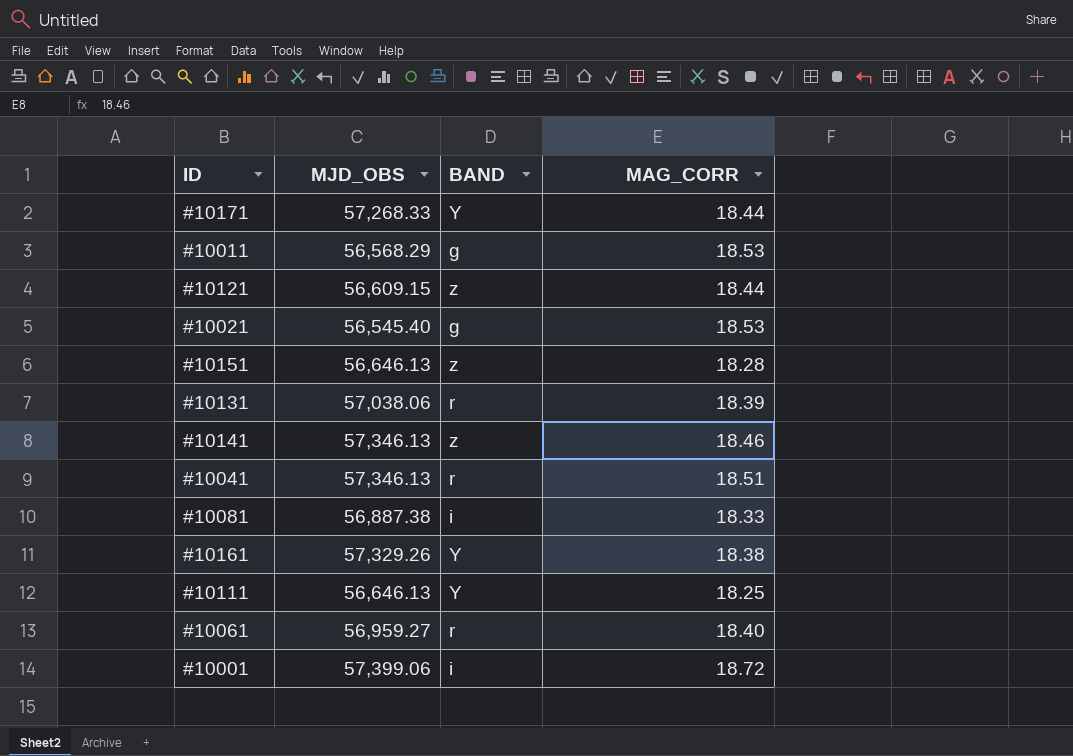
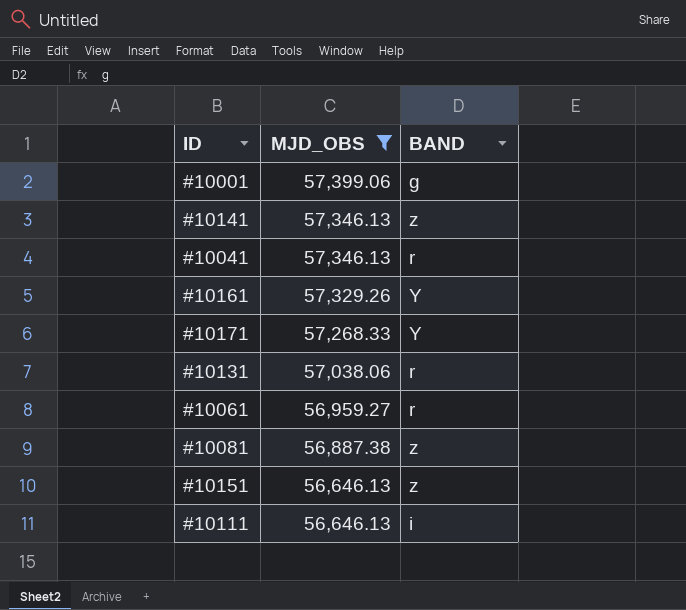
filter: none -> MJD_OBS >= 56,646.13
row order: none -> MJD_OBS descending
column MAG_CORR | position: 4 -> none
#10001 | BAND: i -> g
#10081 | BAND: i -> z
#10111 | BAND: Y -> i

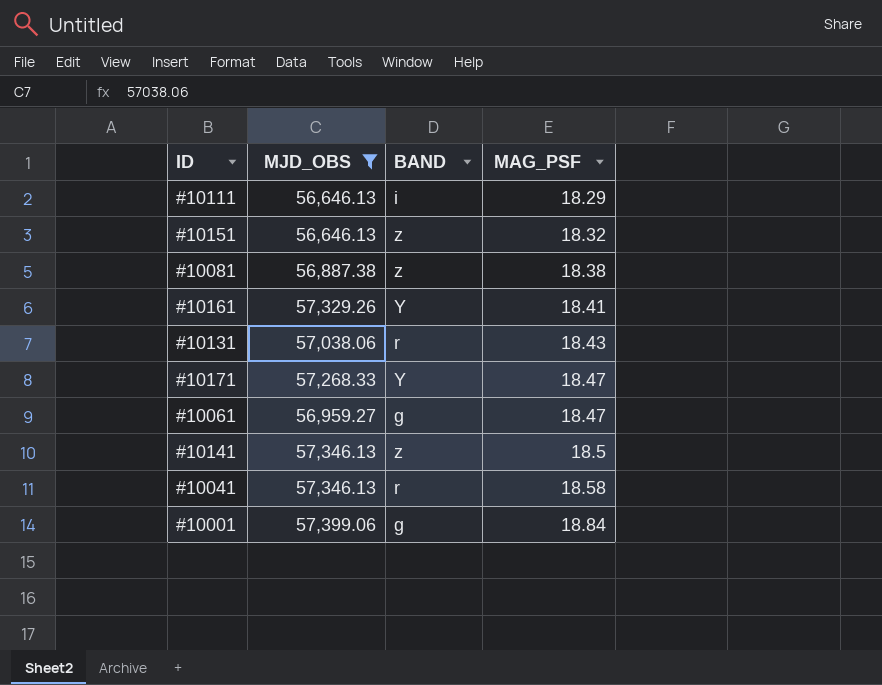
row order: MJD_OBS descending -> MAG_PSF ascending
column MAG_PSF | position: none -> 4
#10061 | BAND: r -> g

